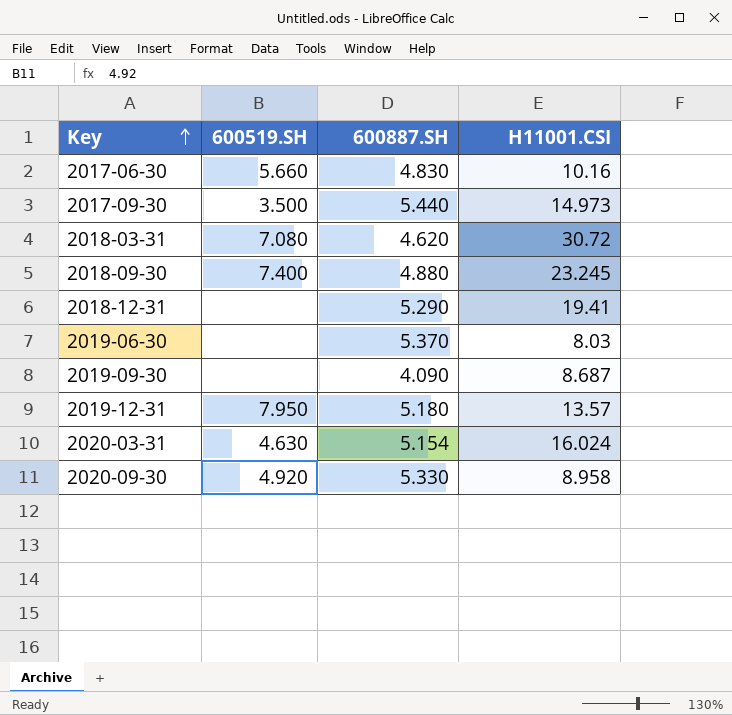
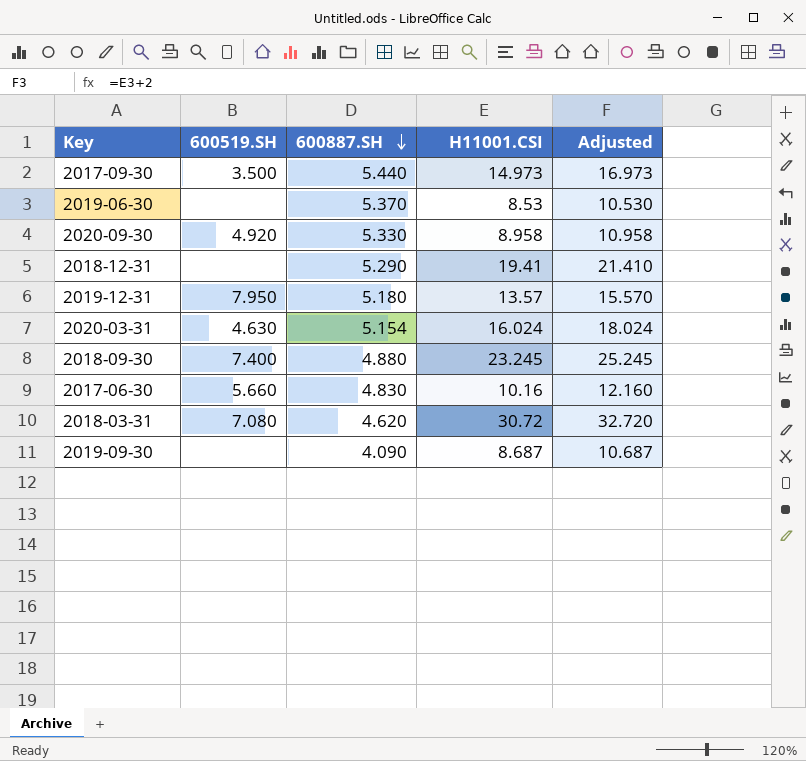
row order: Key ascending -> 600887.SH descending
column Adjusted | formula: none -> [H11001.CSI] + 2
2019-06-30 | H11001.CSI: 8.03 -> 8.53

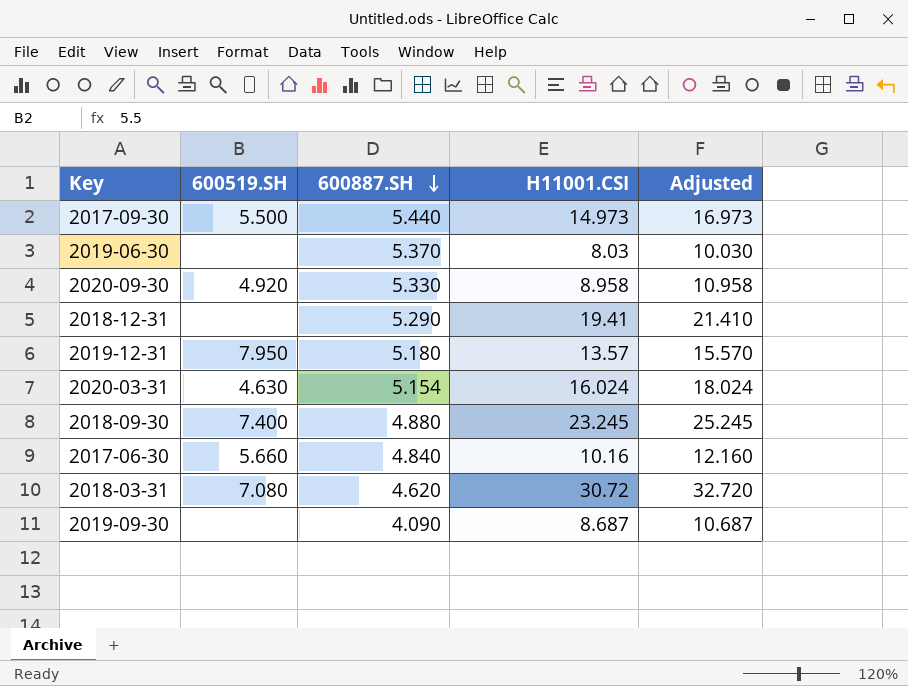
2017-09-30 | 600519.SH: 3.500 -> 5.500
2019-06-30 | H11001.CSI: 8.53 -> 8.03
2019-06-30 | Adjusted: 10.530 -> 10.030
2017-06-30 | 600887.SH: 4.830 -> 4.840

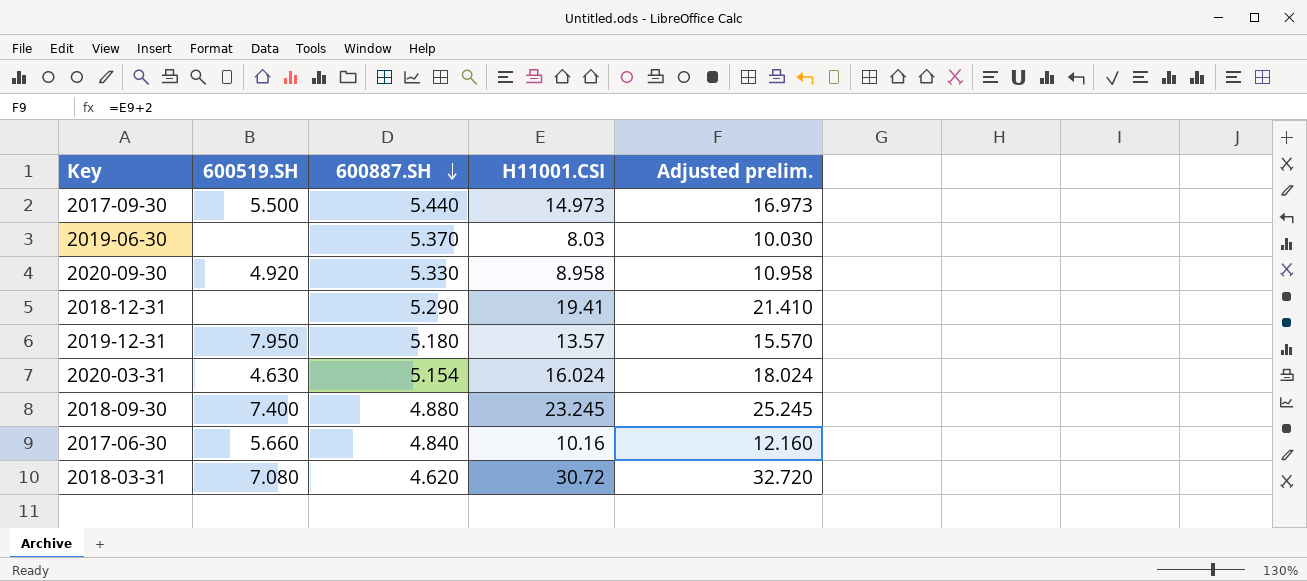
column name: Adjusted -> Adjusted prelim.
row 2019-09-30: none | 4.090 | 8.687 | 10.687 -> none

